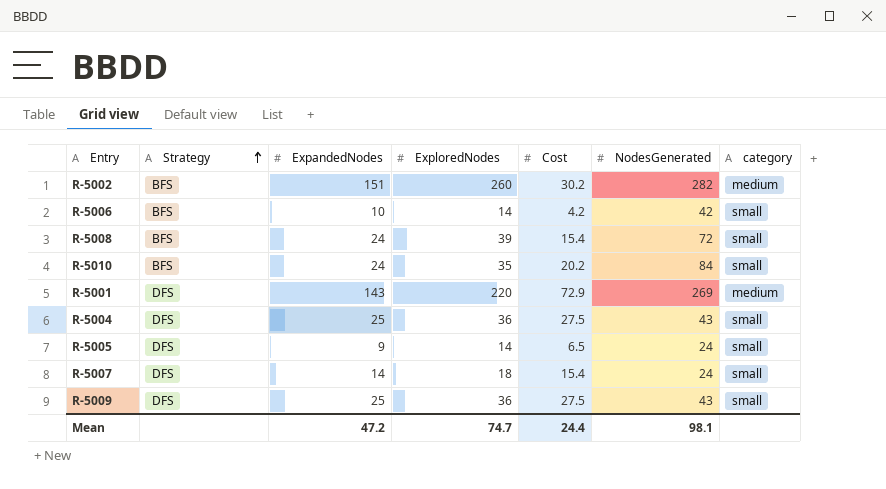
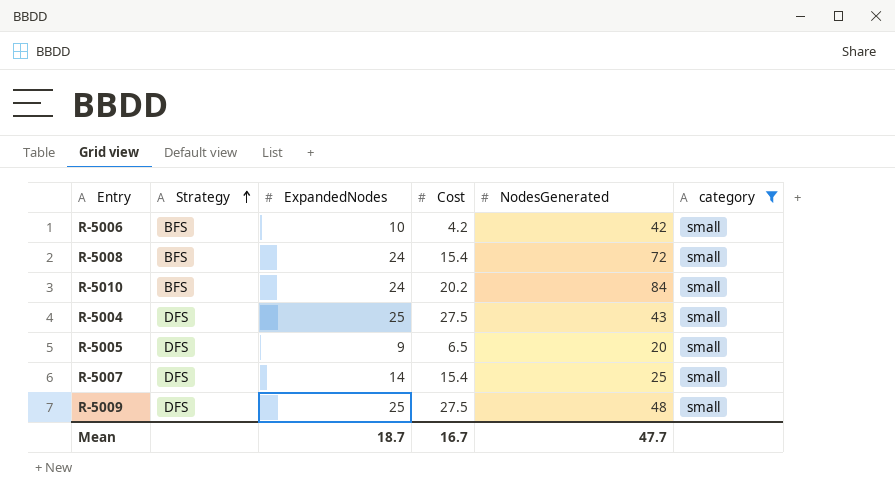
filter: none -> category = small
column ExploredNodes | position: 4 -> none
R-5005 | NodesGenerated: 24 -> 20
R-5007 | NodesGenerated: 24 -> 25
R-5009 | NodesGenerated: 43 -> 48
Mean | ExpandedNodes: 47.2 -> 18.7
Mean | Cost: 24.4 -> 16.7
Mean | NodesGenerated: 98.1 -> 47.7

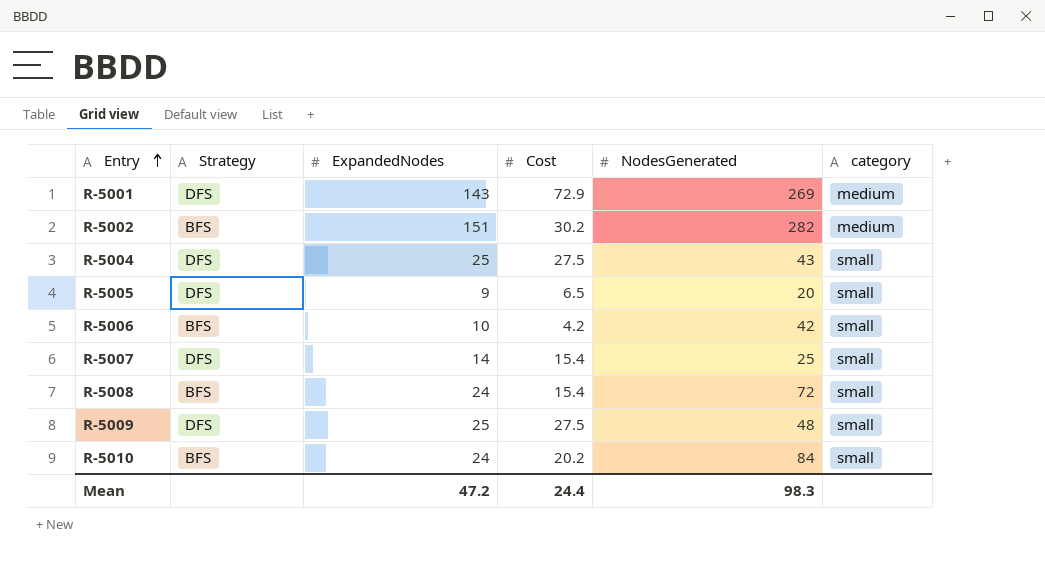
filter: category = small -> none
row order: Strategy ascending -> Entry ascending
Mean | ExpandedNodes: 18.7 -> 47.2
Mean | Cost: 16.7 -> 24.4
Mean | NodesGenerated: 47.7 -> 98.3

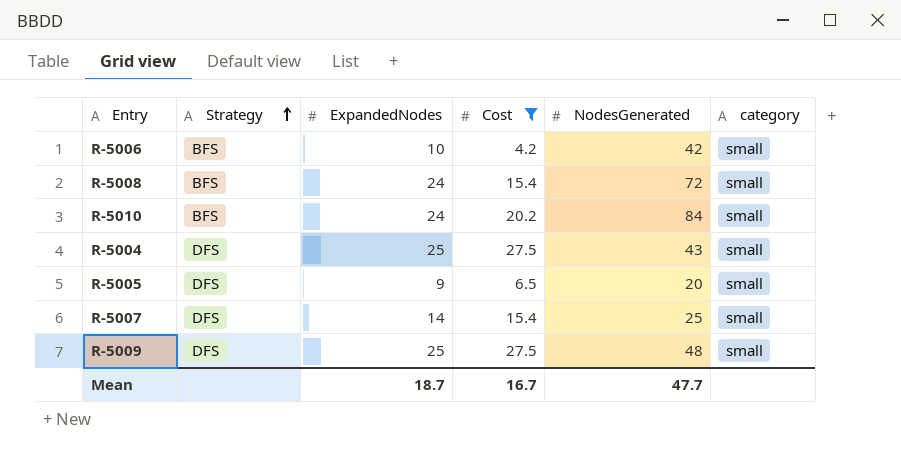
filter: none -> Cost <= 27.5
row order: Entry ascending -> Strategy ascending
Mean | ExpandedNodes: 47.2 -> 18.7
Mean | Cost: 24.4 -> 16.7
Mean | NodesGenerated: 98.3 -> 47.7

